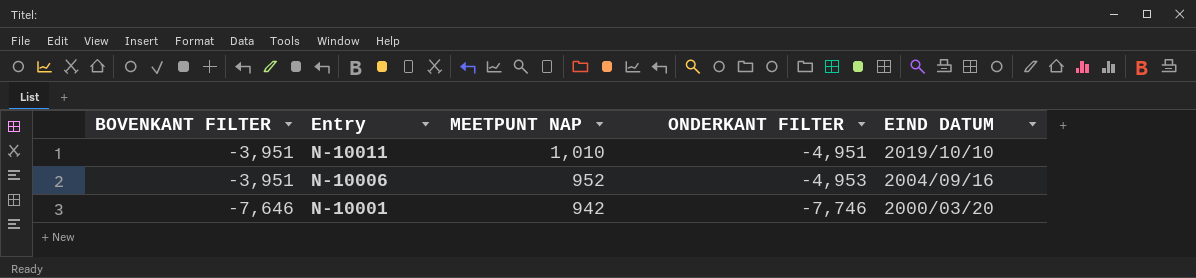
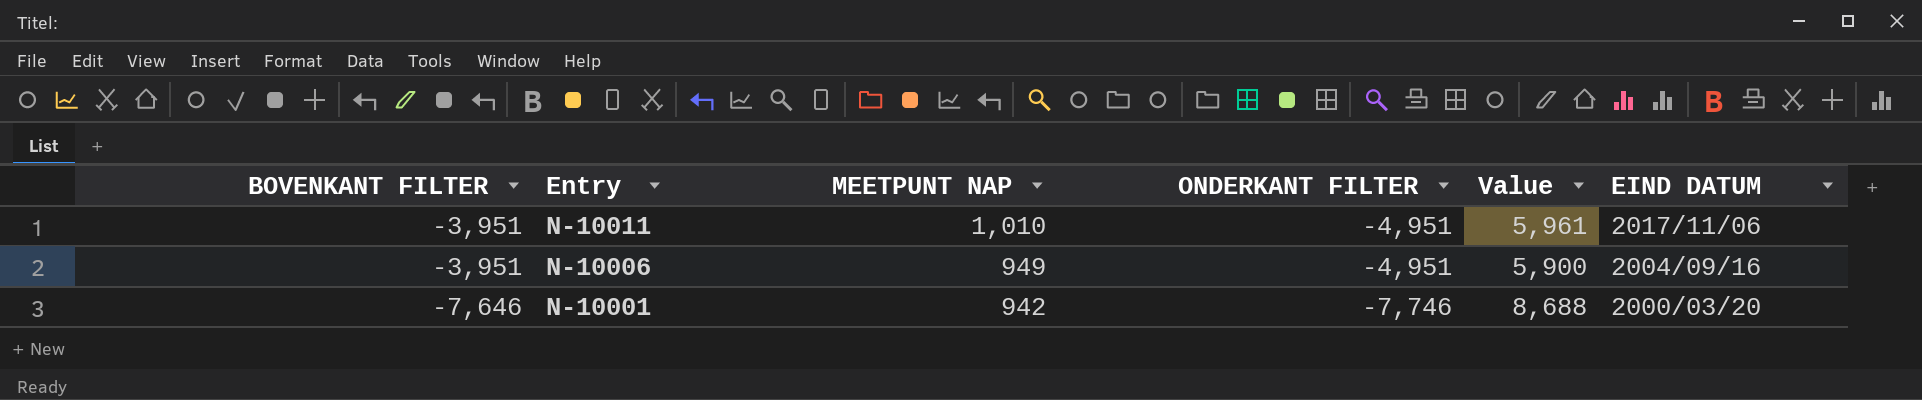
column Value | formula: none -> [MEETPUNT NAP] - [ONDERKANT FILTER]
N-10011 | EIND DATUM: 2019/10/10 -> 2017/11/06
N-10006 | MEETPUNT NAP: 952 -> 949
N-10006 | ONDERKANT FILTER: -4,953 -> -4,951

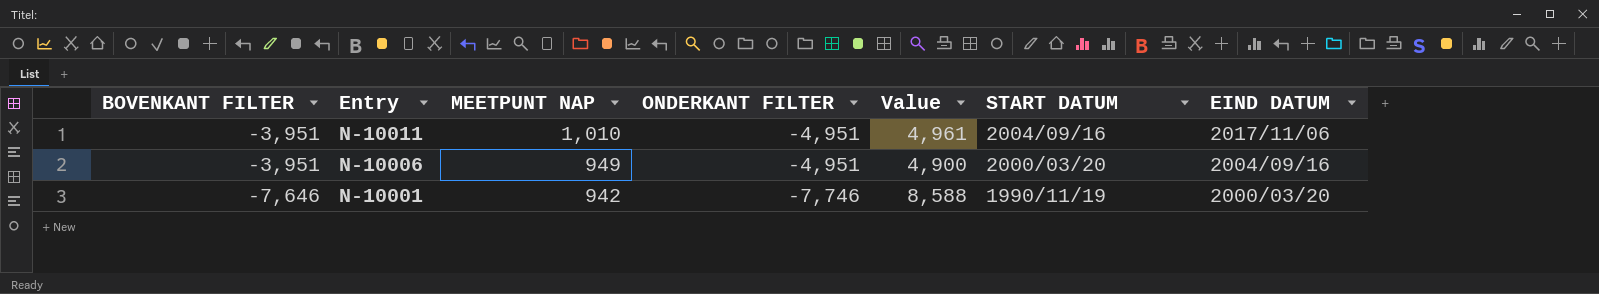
column Value | formula: [MEETPUNT NAP] - [ONDERKANT FILTER] -> [MEETPUNT NAP] - [BOVENKANT FILTER]
column START DATUM | position: none -> 6

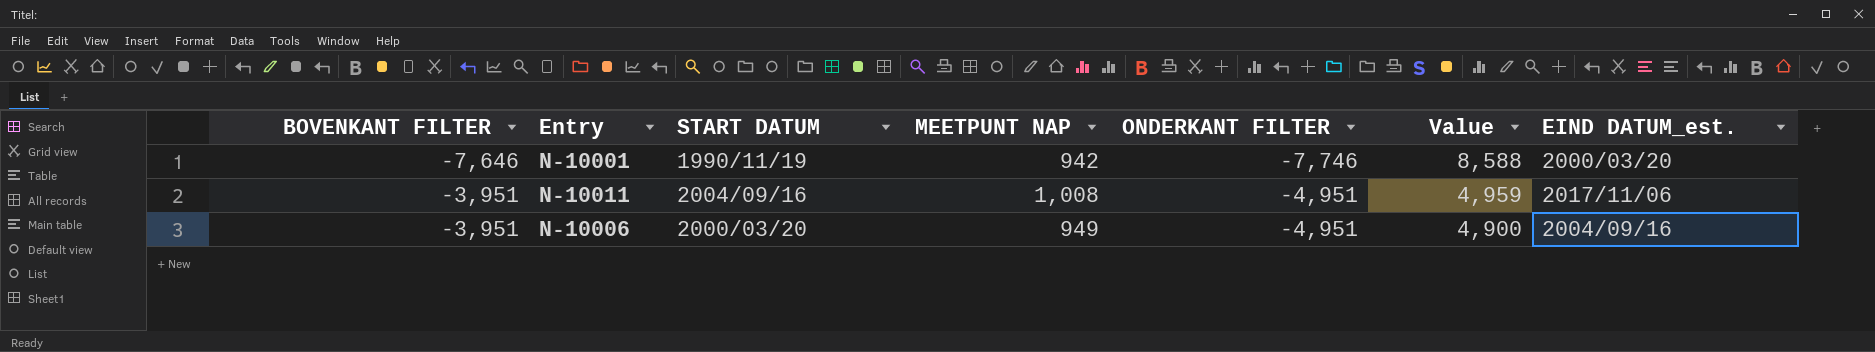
row order: BOVENKANT FILTER descending -> BOVENKANT FILTER ascending
column START DATUM | position: 6 -> 3
column name: EIND DATUM -> EIND DATUM_est.
N-10011 | MEETPUNT NAP: 1,010 -> 1,008
N-10011 | Value: 4,961 -> 4,959

